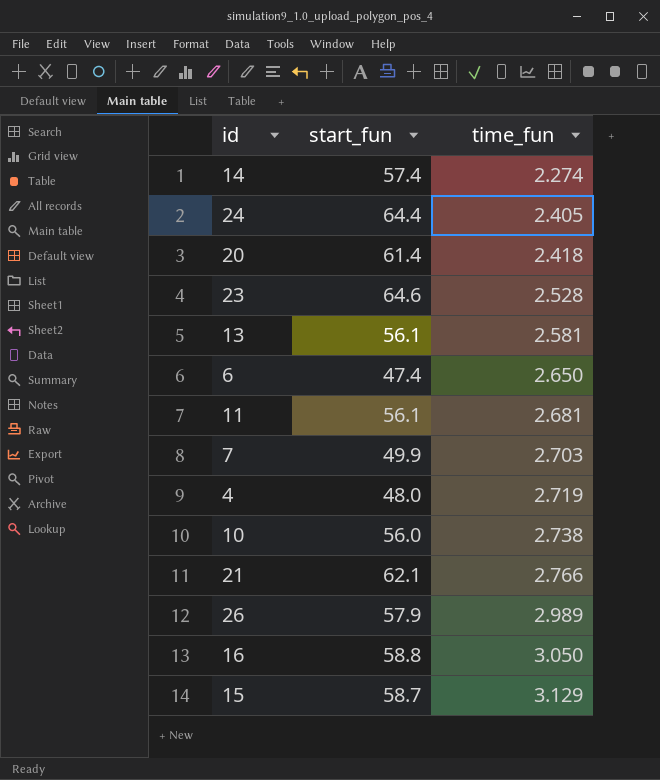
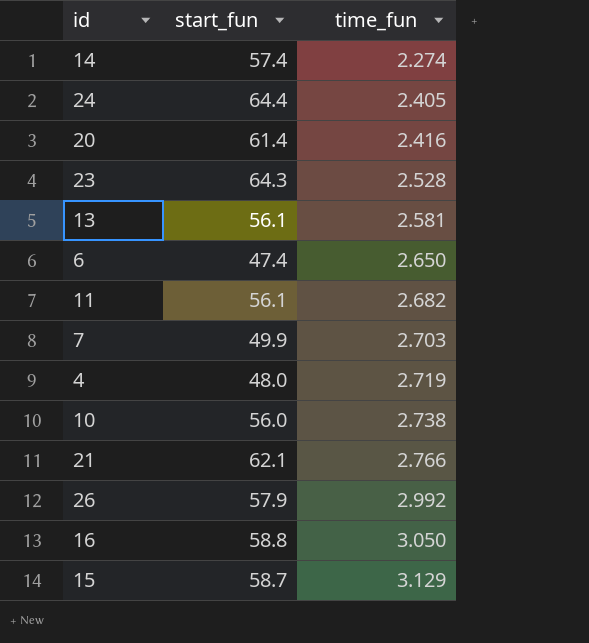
20 | time_fun: 2.418 -> 2.416
23 | start_fun: 64.6 -> 64.3
11 | time_fun: 2.681 -> 2.682
26 | time_fun: 2.989 -> 2.992

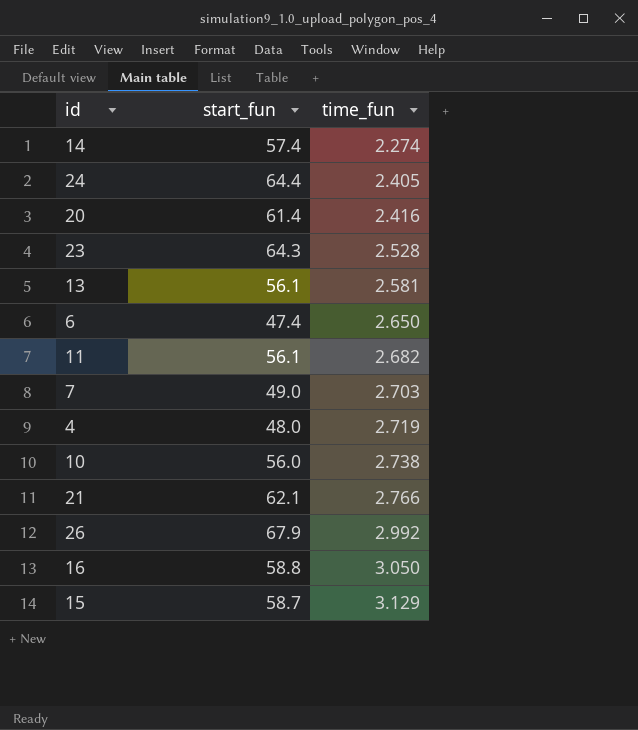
7 | start_fun: 49.9 -> 49.0
26 | start_fun: 57.9 -> 67.9

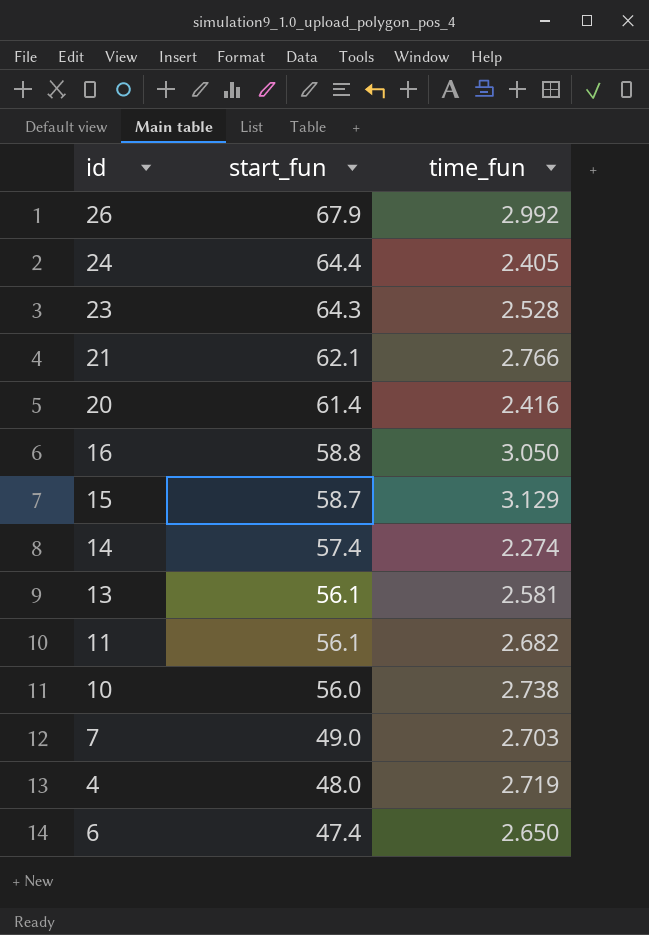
row order: time_fun ascending -> start_fun descending

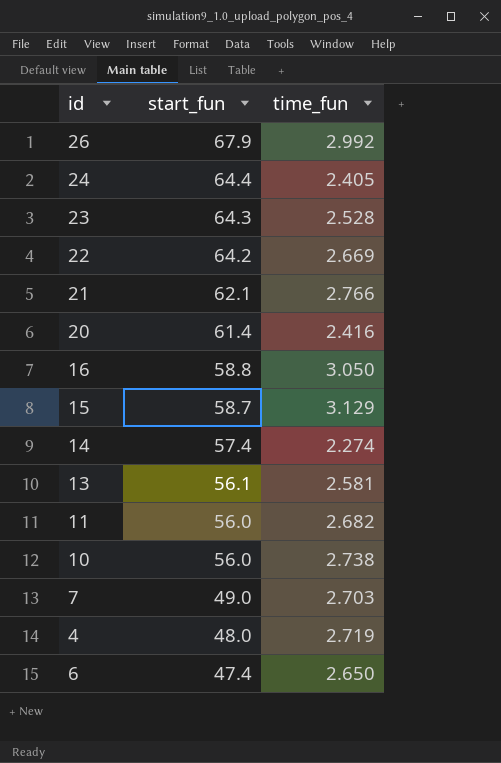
row 22: none -> 64.2 | 2.669
11 | start_fun: 56.1 -> 56.0

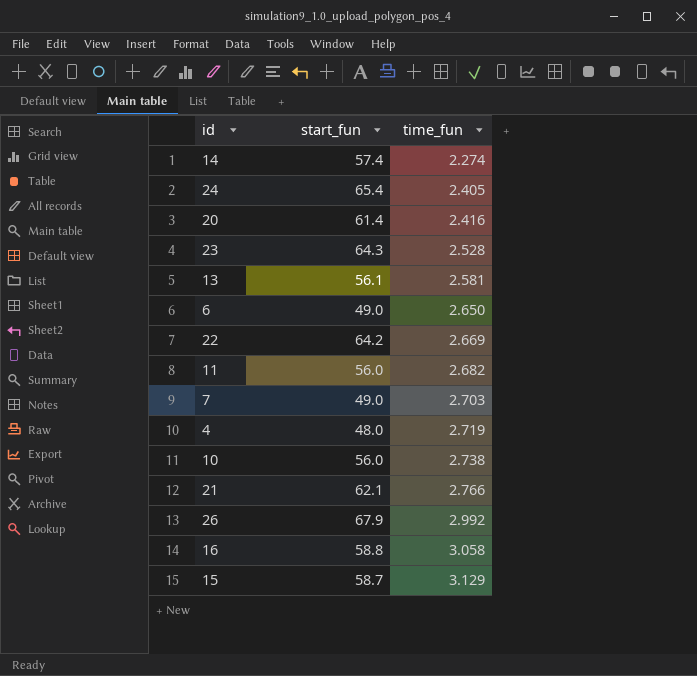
row order: start_fun descending -> time_fun ascending
24 | start_fun: 64.4 -> 65.4
6 | start_fun: 47.4 -> 49.0
16 | time_fun: 3.050 -> 3.058

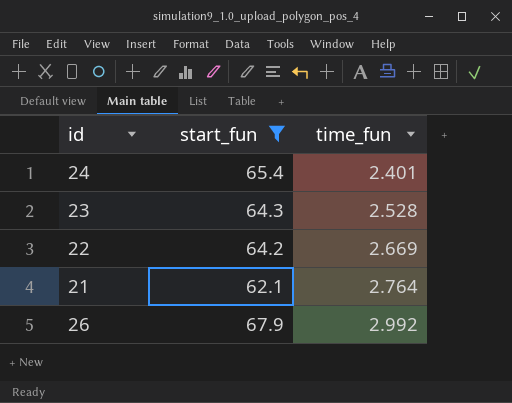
filter: none -> start_fun >= 62.1
24 | time_fun: 2.405 -> 2.401
21 | time_fun: 2.766 -> 2.764

